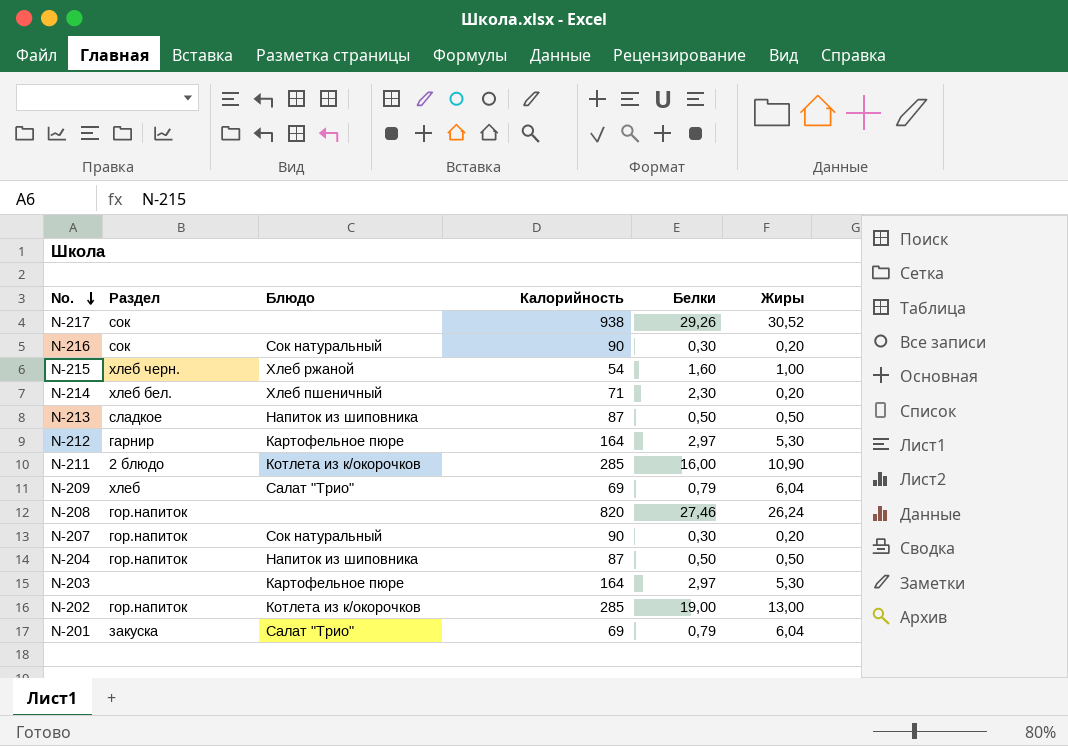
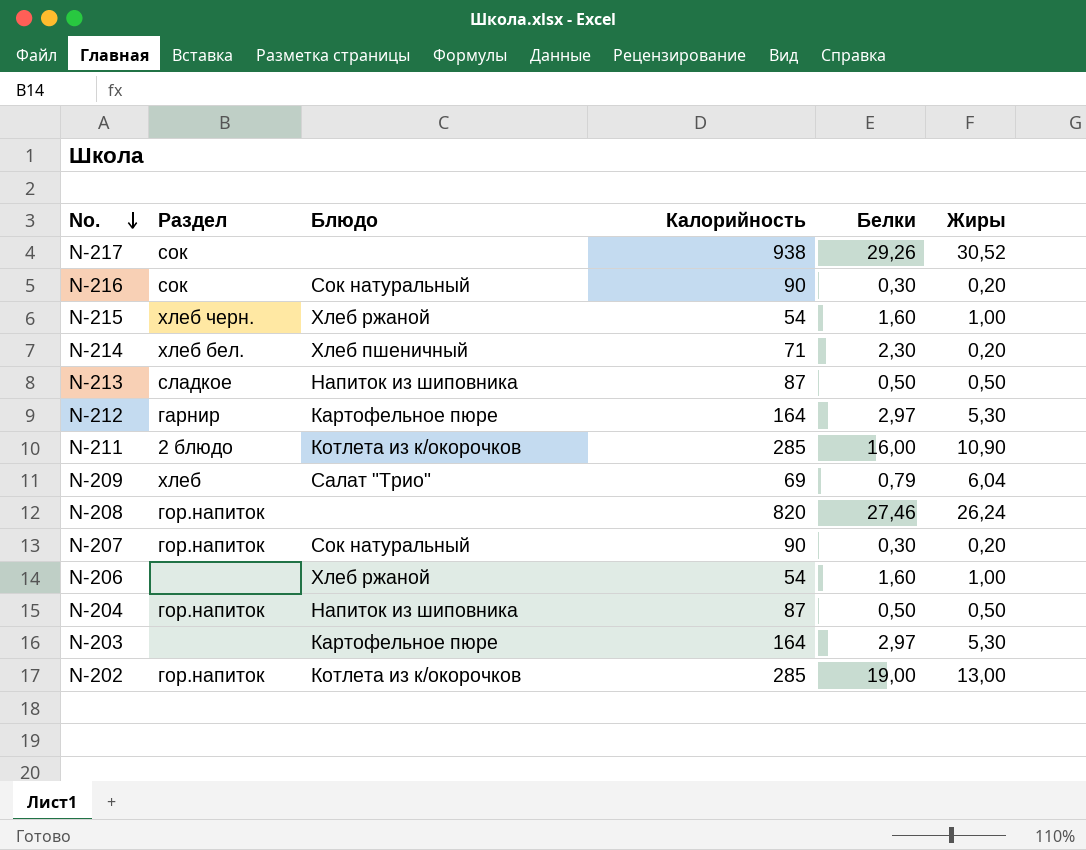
row N-201: закуска | Салат "Трио" | 69 | 0,79 | 6,04 -> none
row N-206: none -> none | Хлеб ржаной | 54 | 1,60 | 1,00

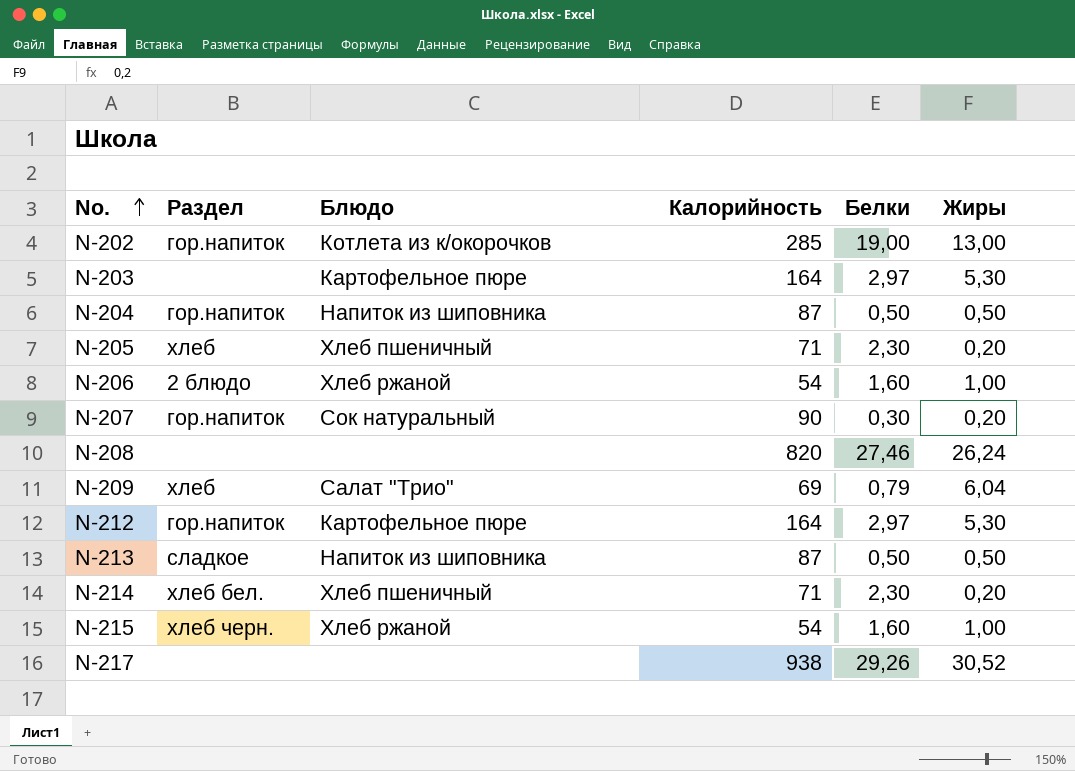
row order: No. descending -> No. ascending
row N-216: сок | Сок натуральный | 90 | 0,30 | 0,20 -> none
row N-211: 2 блюдо | Котлета из к/окорочков | 285 | 16,00 | 10,90 -> none
row N-205: none -> хлеб | Хлеб пшеничный | 71 | 2,30 | 0,20
N-206 | Раздел: none -> 2 блюдо
N-208 | Раздел: гор.напиток -> none
N-212 | Раздел: гарнир -> гор.напиток
N-217 | Раздел: сок -> none

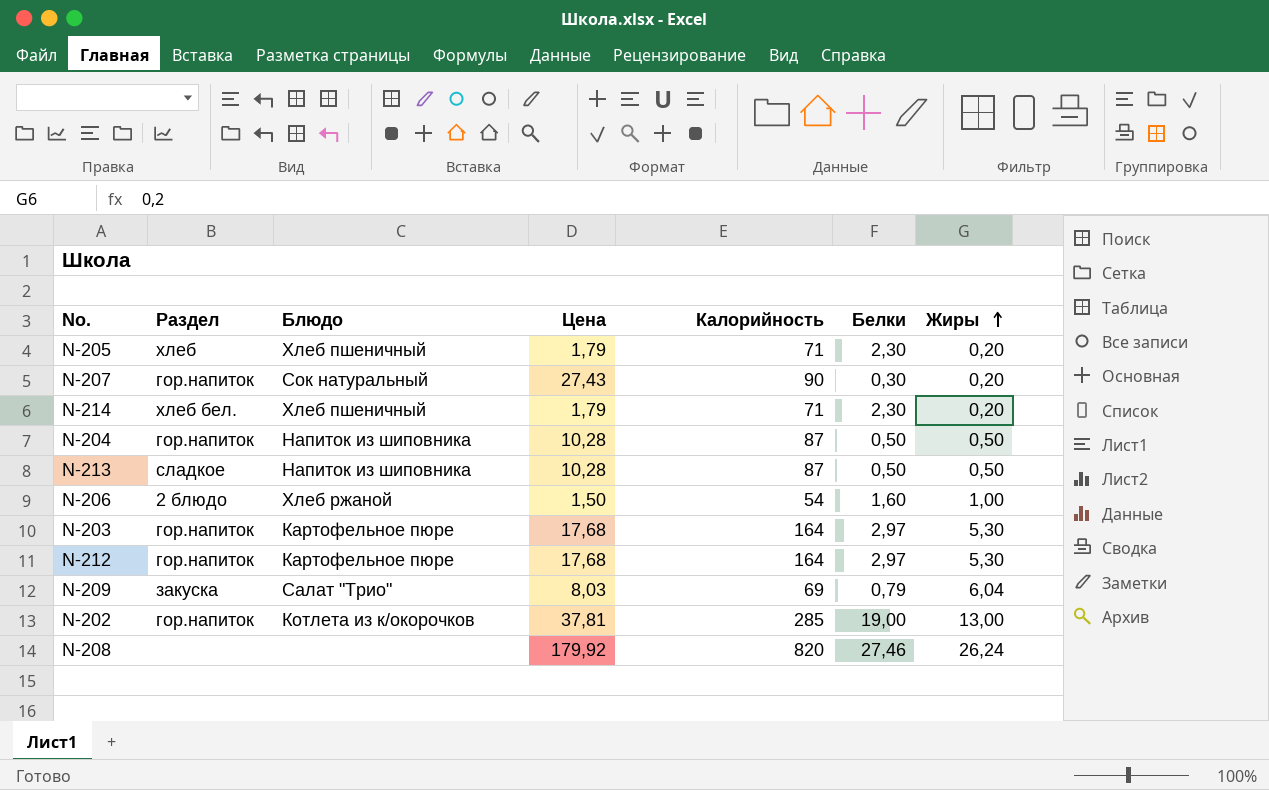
row order: No. ascending -> Жиры ascending
column Цена | position: none -> 4
row N-215: хлеб черн. | Хлеб ржаной | 54 | 1,60 | 1,00 -> none
row N-217: none | none | 938 | 29,26 | 30,52 -> none
N-203 | Раздел: none -> гор.напиток
N-209 | Раздел: хлеб -> закуска

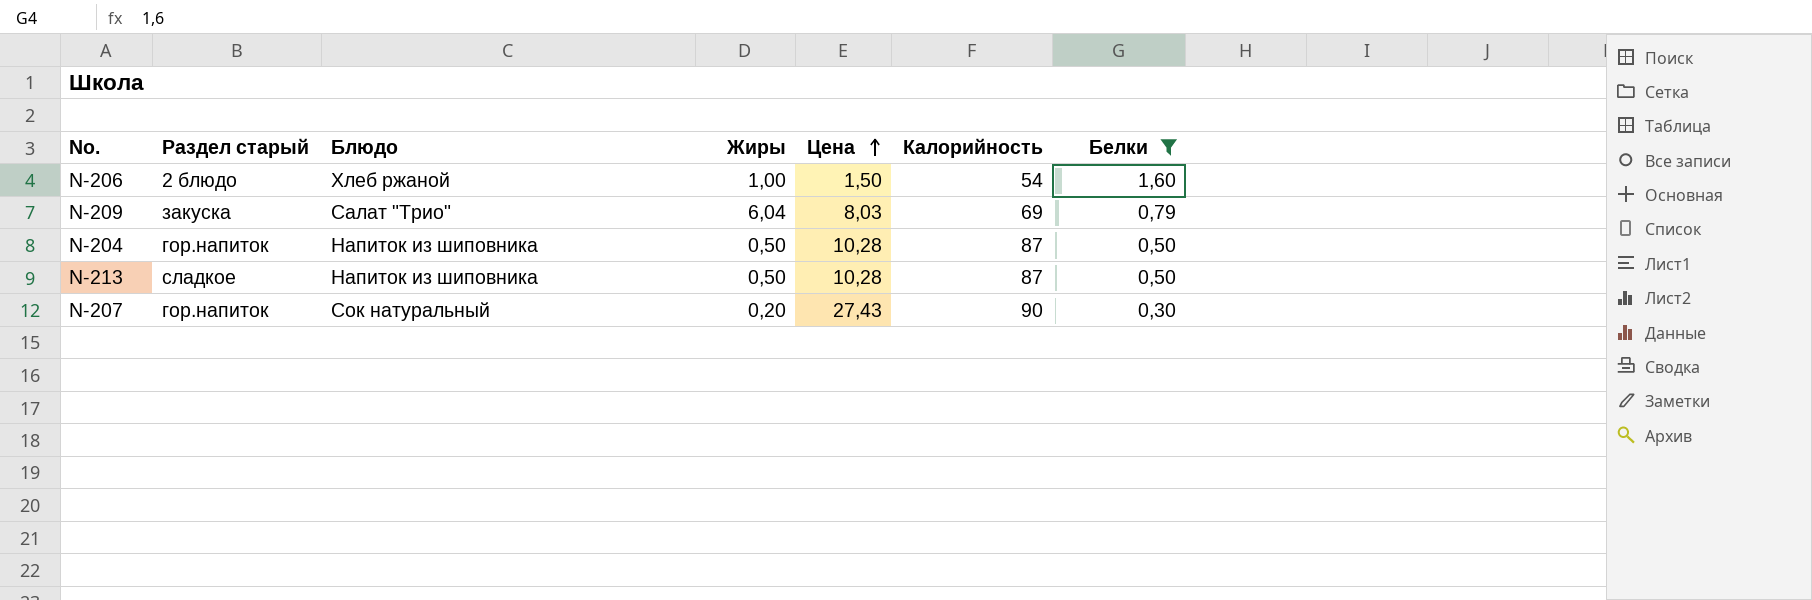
filter: none -> Белки <= 1,60
row order: Жиры ascending -> Цена ascending
column name: Раздел -> Раздел старый
column Жиры | position: 7 -> 4

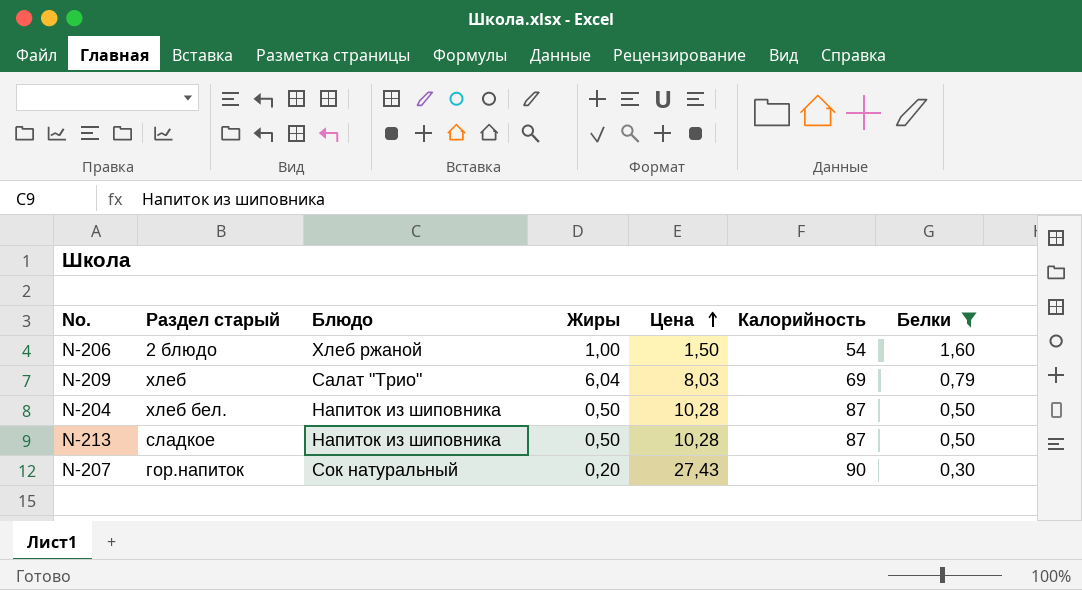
N-209 | Раздел старый: закуска -> хлеб
N-204 | Раздел старый: гор.напиток -> хлеб бел.

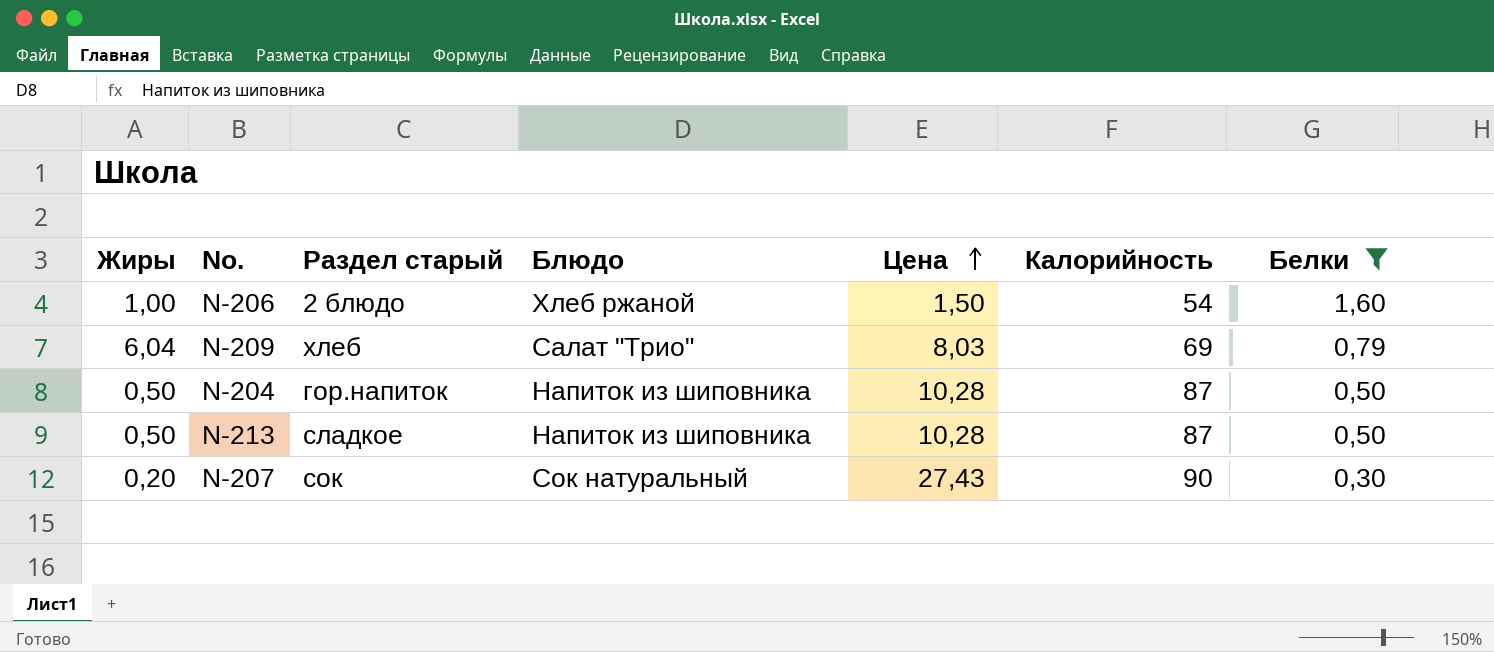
column Жиры | position: 4 -> 1
N-204 | Раздел старый: хлеб бел. -> гор.напиток
N-207 | Раздел старый: гор.напиток -> сок

